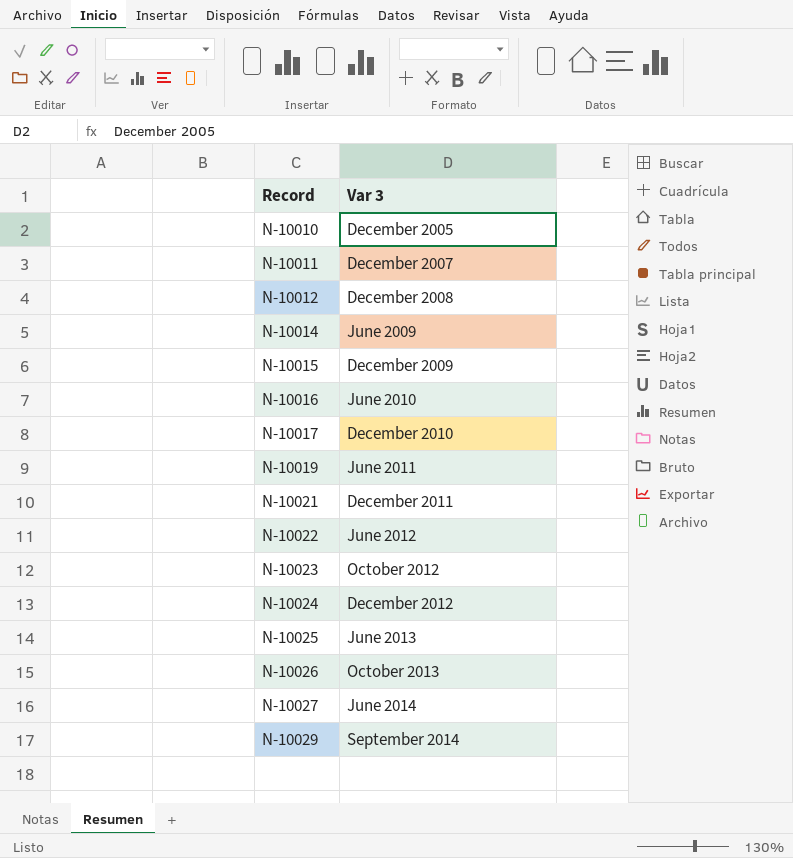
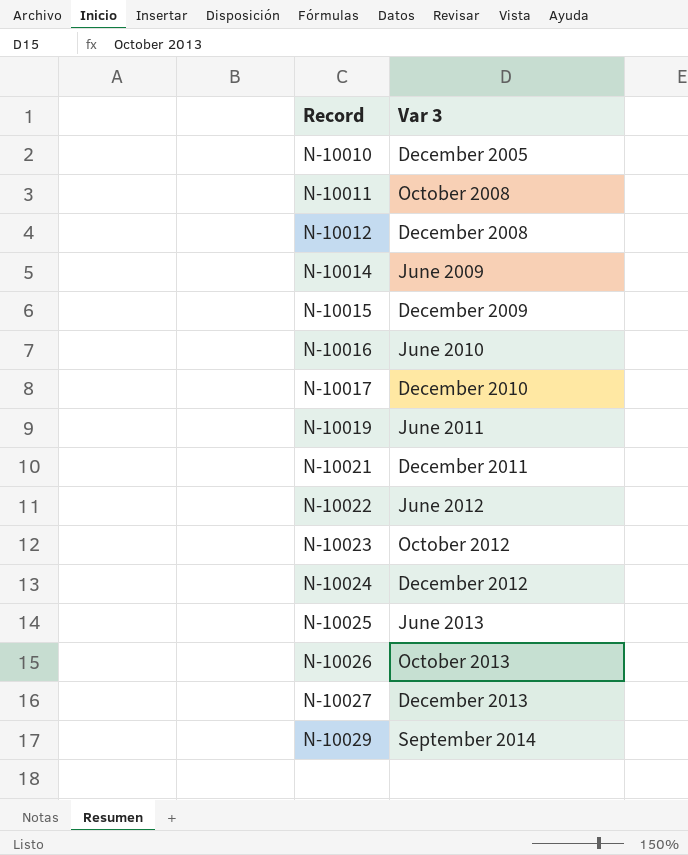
N-10011 | Var 3: December 2007 -> October 2008
N-10027 | Var 3: June 2014 -> December 2013

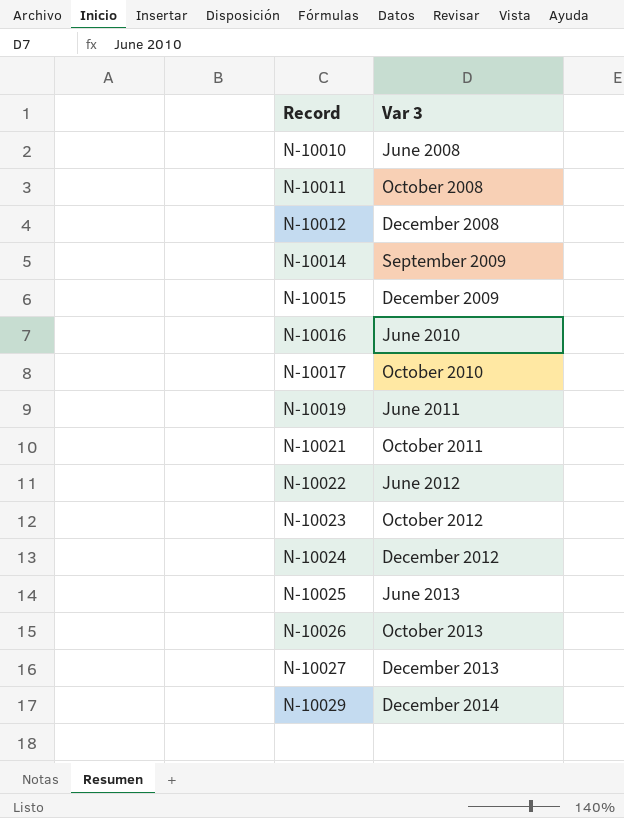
N-10010 | Var 3: December 2005 -> June 2008
N-10014 | Var 3: June 2009 -> September 2009
N-10017 | Var 3: December 2010 -> October 2010
N-10021 | Var 3: December 2011 -> October 2011
N-10029 | Var 3: September 2014 -> December 2014

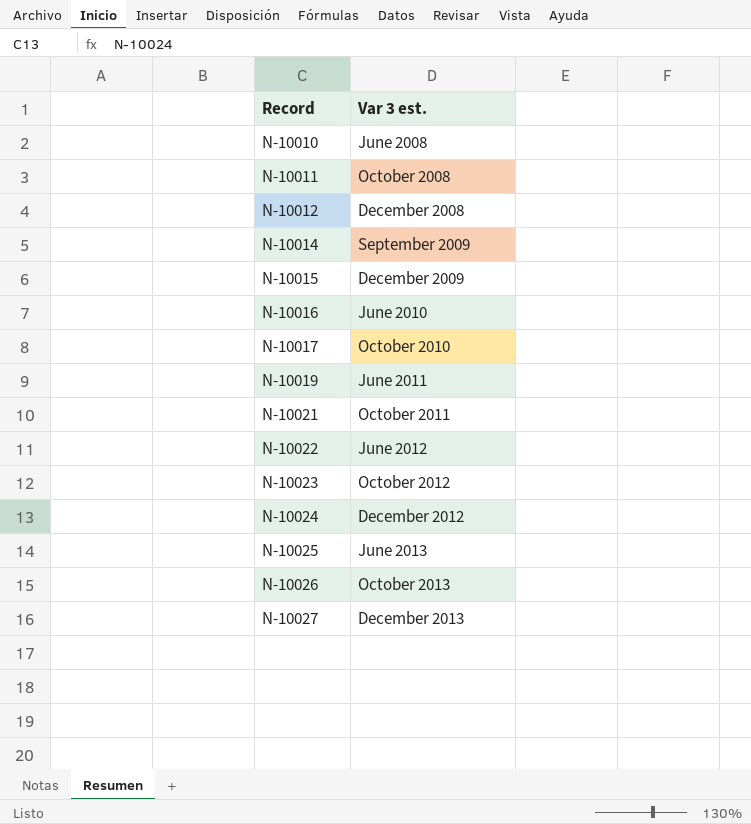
column name: Var 3 -> Var 3 est.
row N-10029: December 2014 -> none

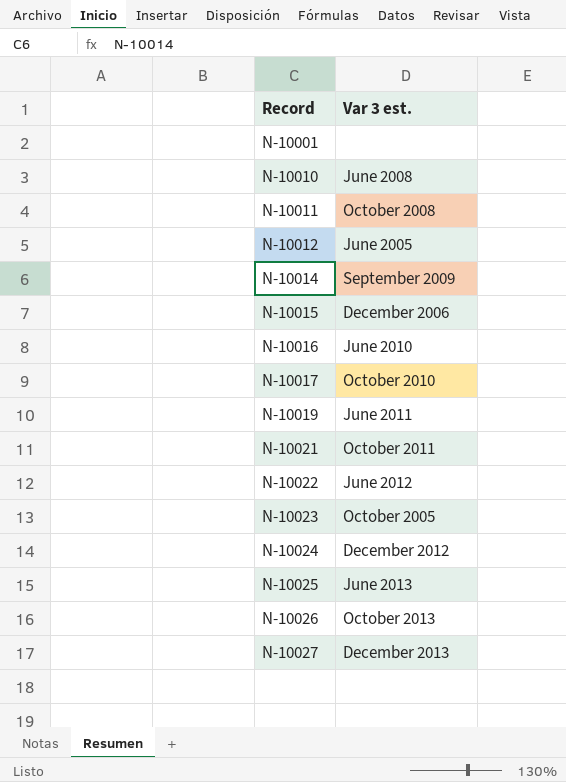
row N-10001: none -> none
N-10012 | Var 3 est.: December 2008 -> June 2005
N-10015 | Var 3 est.: December 2009 -> December 2006
N-10023 | Var 3 est.: October 2012 -> October 2005

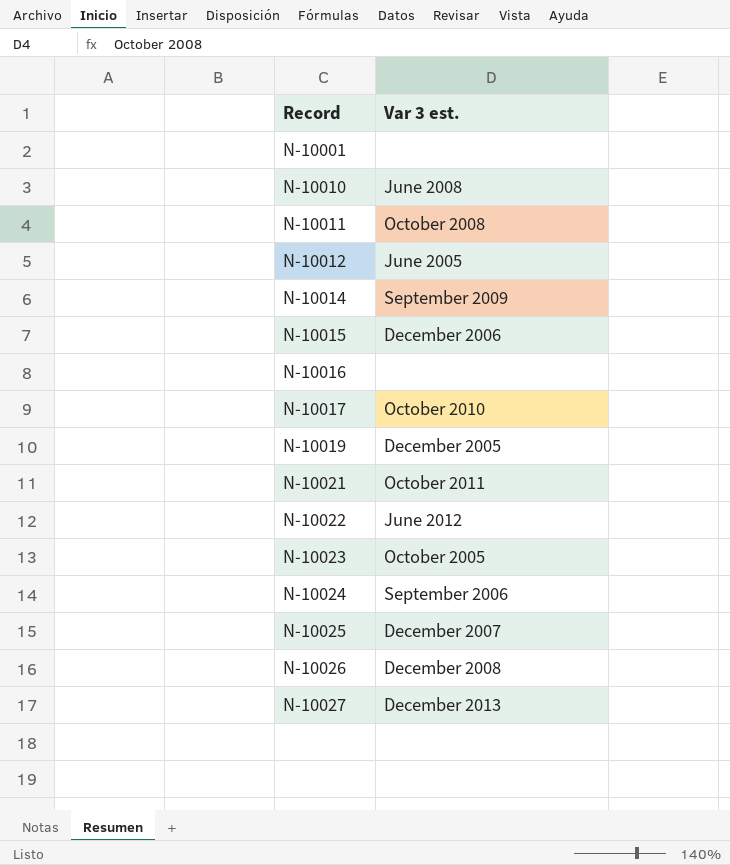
N-10016 | Var 3 est.: June 2010 -> none
N-10019 | Var 3 est.: June 2011 -> December 2005
N-10024 | Var 3 est.: December 2012 -> September 2006
N-10025 | Var 3 est.: June 2013 -> December 2007
N-10026 | Var 3 est.: October 2013 -> December 2008

